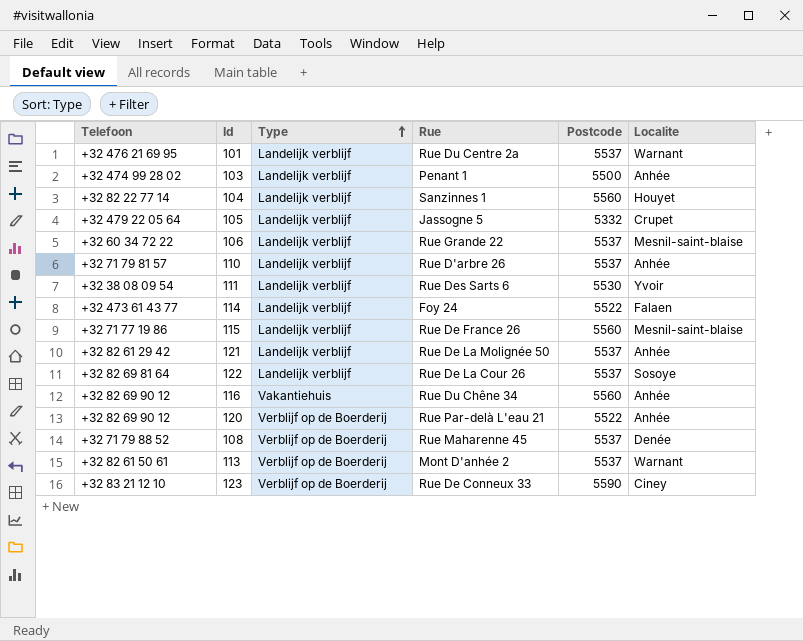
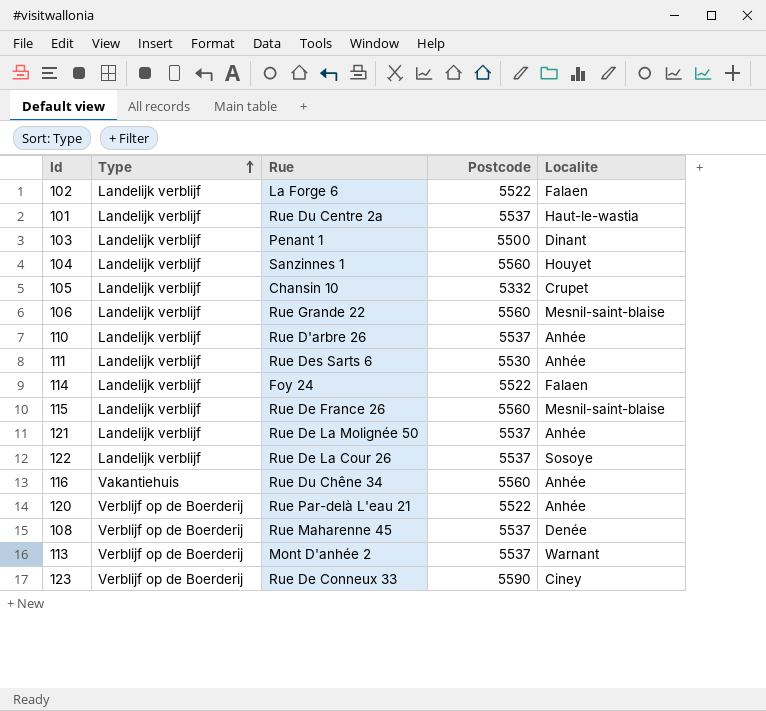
column Telefoon | position: 1 -> none
row 102: none -> Landelijk verblijf | La Forge 6 | 5522 | Falaen
101 | Localite: Warnant -> Haut-le-wastia
103 | Localite: Anhée -> Dinant
105 | Rue: Jassogne 5 -> Chansin 10
106 | Postcode: 5537 -> 5560
111 | Localite: Yvoir -> Anhée

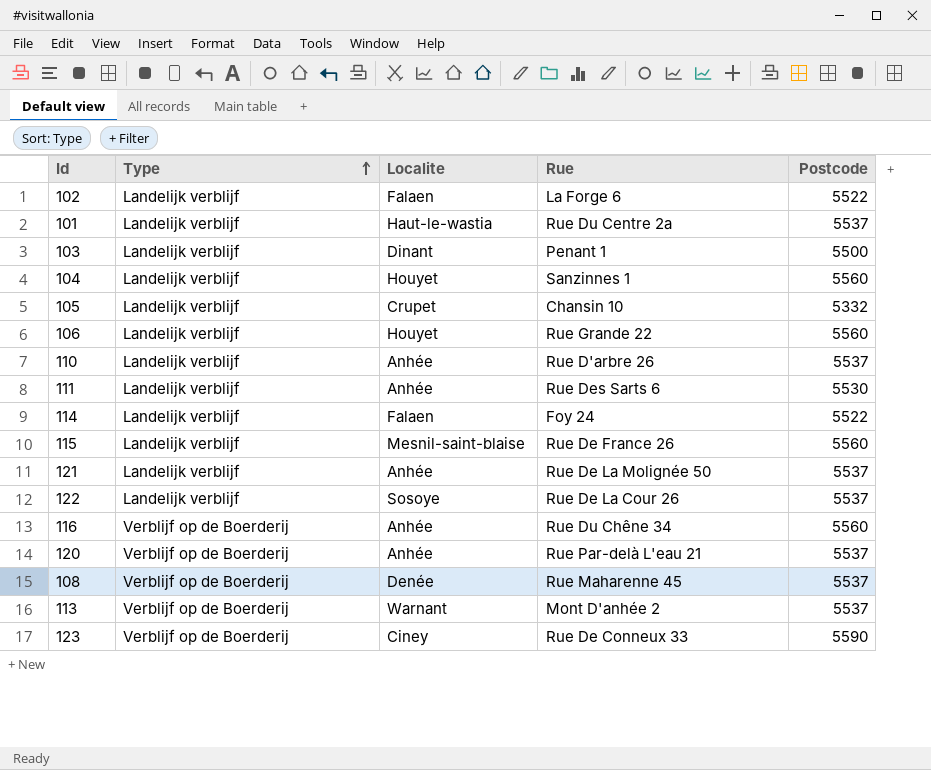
column Localite | position: 5 -> 3
106 | Localite: Mesnil-saint-blaise -> Houyet
116 | Type: Vakantiehuis -> Verblijf op de Boerderij
120 | Postcode: 5522 -> 5537

